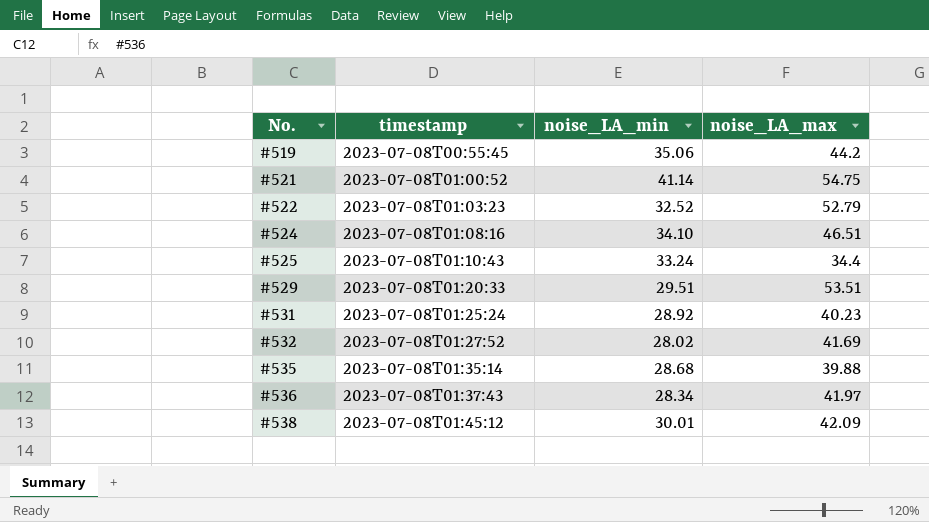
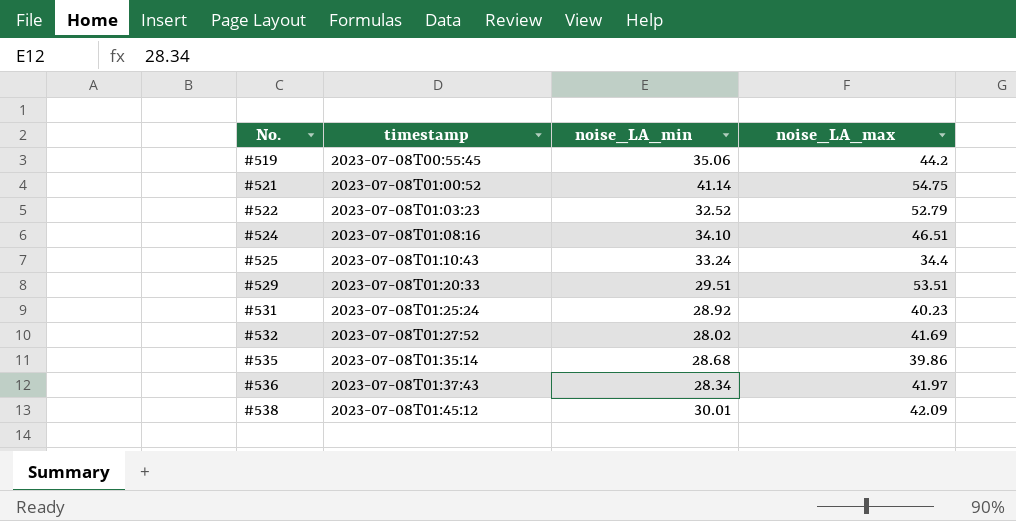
#535 | noise_LA_max: 39.88 -> 39.86

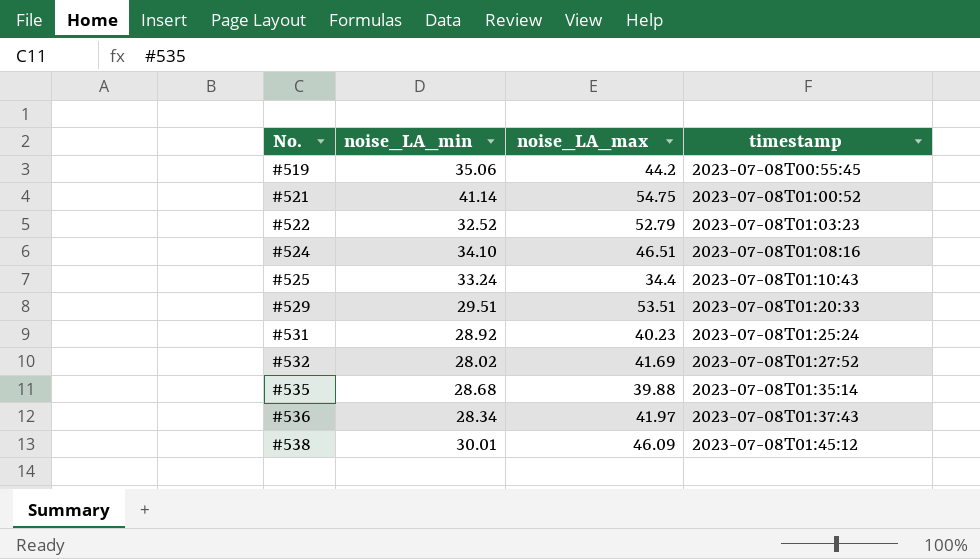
column timestamp | position: 2 -> 4
#535 | noise_LA_max: 39.86 -> 39.88
#538 | noise_LA_max: 42.09 -> 46.09

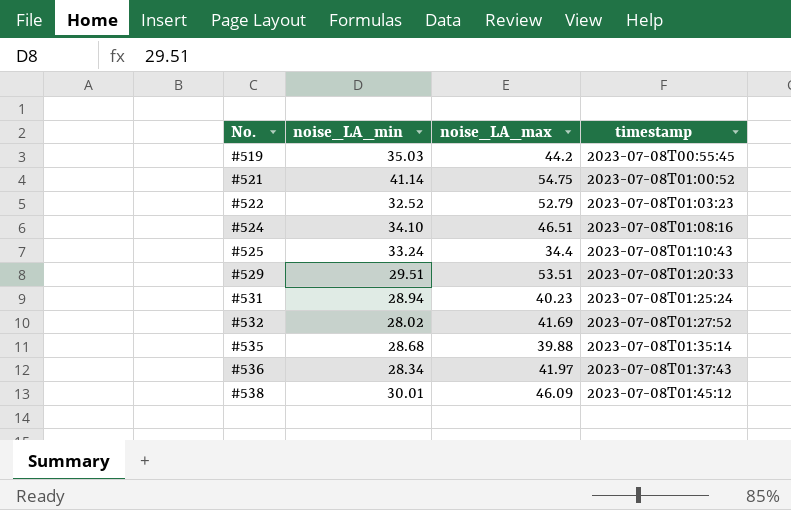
#519 | noise_LA_min: 35.06 -> 35.03
#531 | noise_LA_min: 28.92 -> 28.94

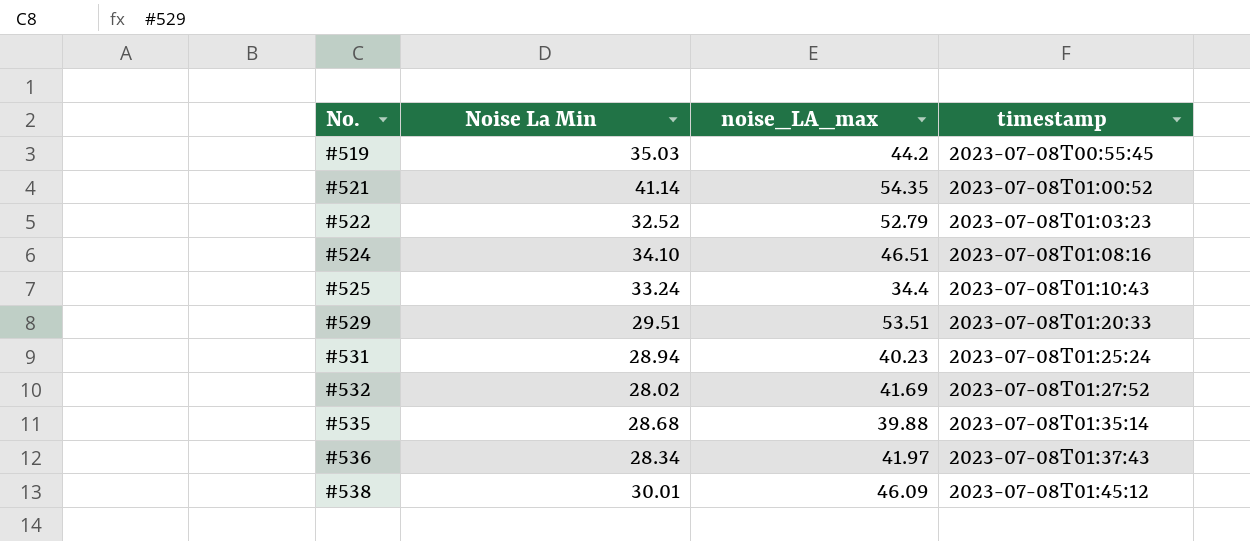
column name: noise_LA_min -> Noise La Min
#521 | noise_LA_max: 54.75 -> 54.35

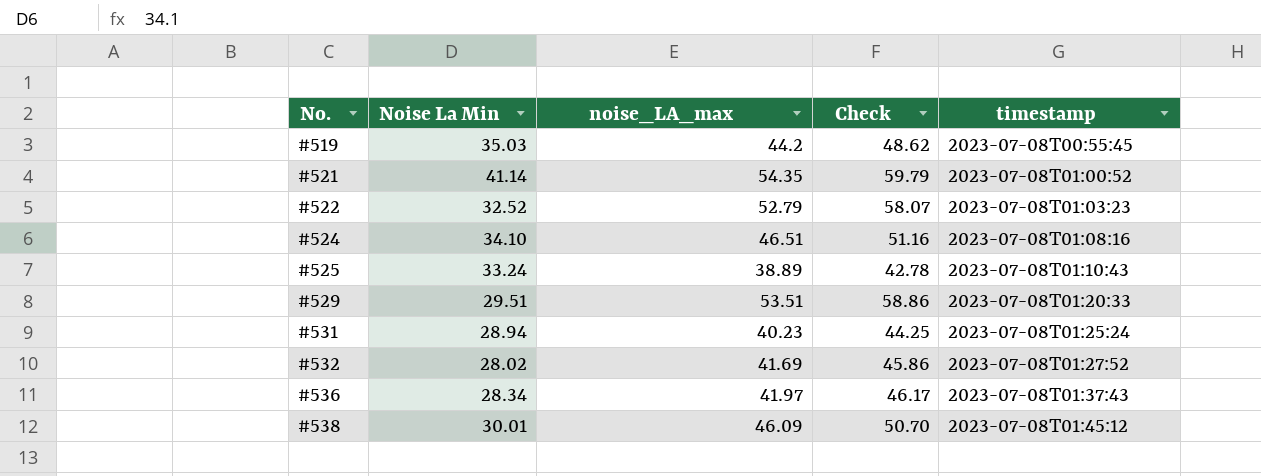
column Check | formula: none -> [noise_LA_max] * 1.1
row #535: 28.68 | 39.88 | 2023-07-08T01:35:14 -> none
#525 | noise_LA_max: 34.4 -> 38.89

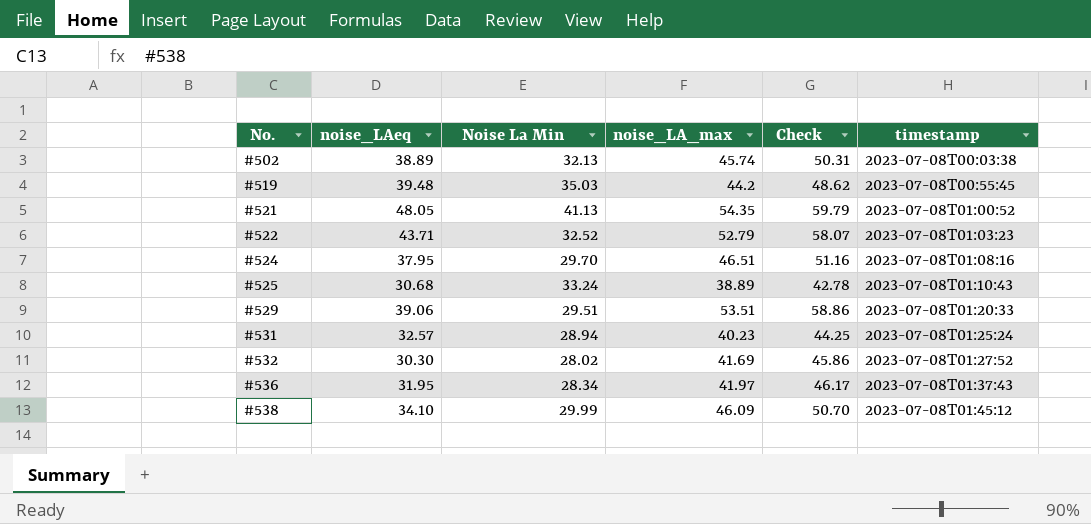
column noise_LAeq | position: none -> 2
row #502: none -> 38.89 | 32.13 | 45.74 | 50.31 | 2023-07-08T00:03:38
#521 | Noise La Min: 41.14 -> 41.13
#524 | Noise La Min: 34.10 -> 29.70
#538 | Noise La Min: 30.01 -> 29.99

